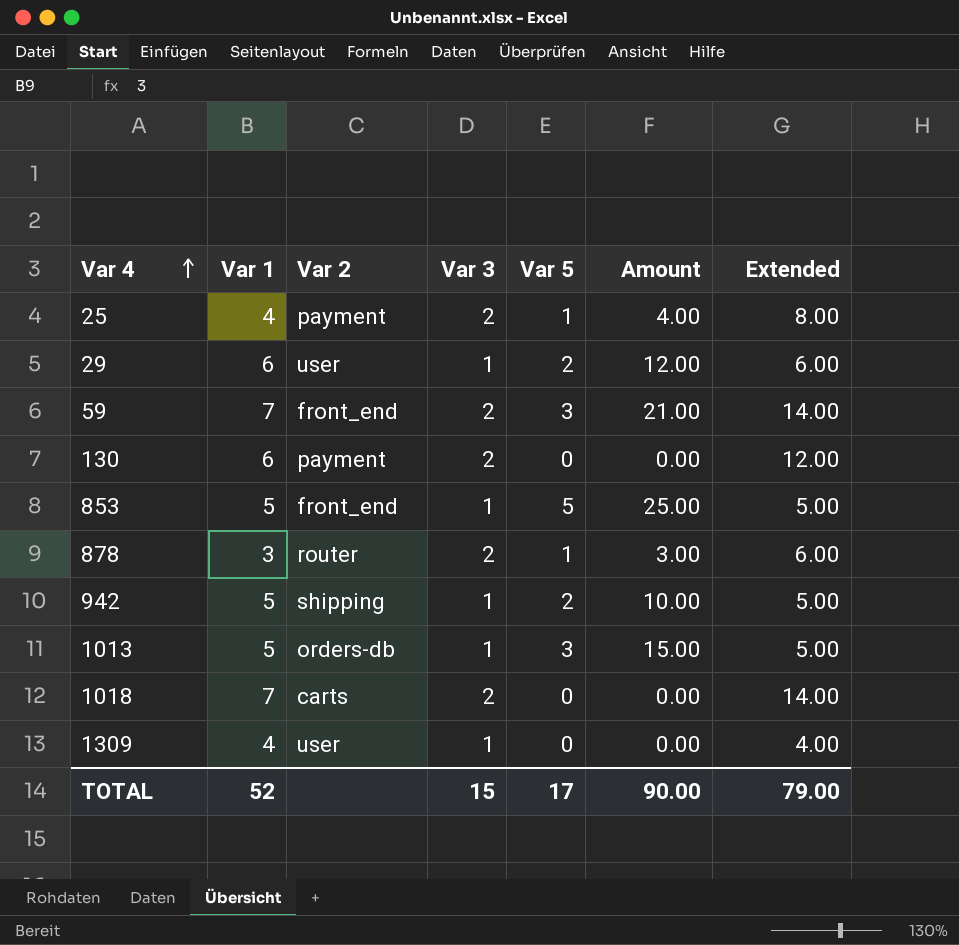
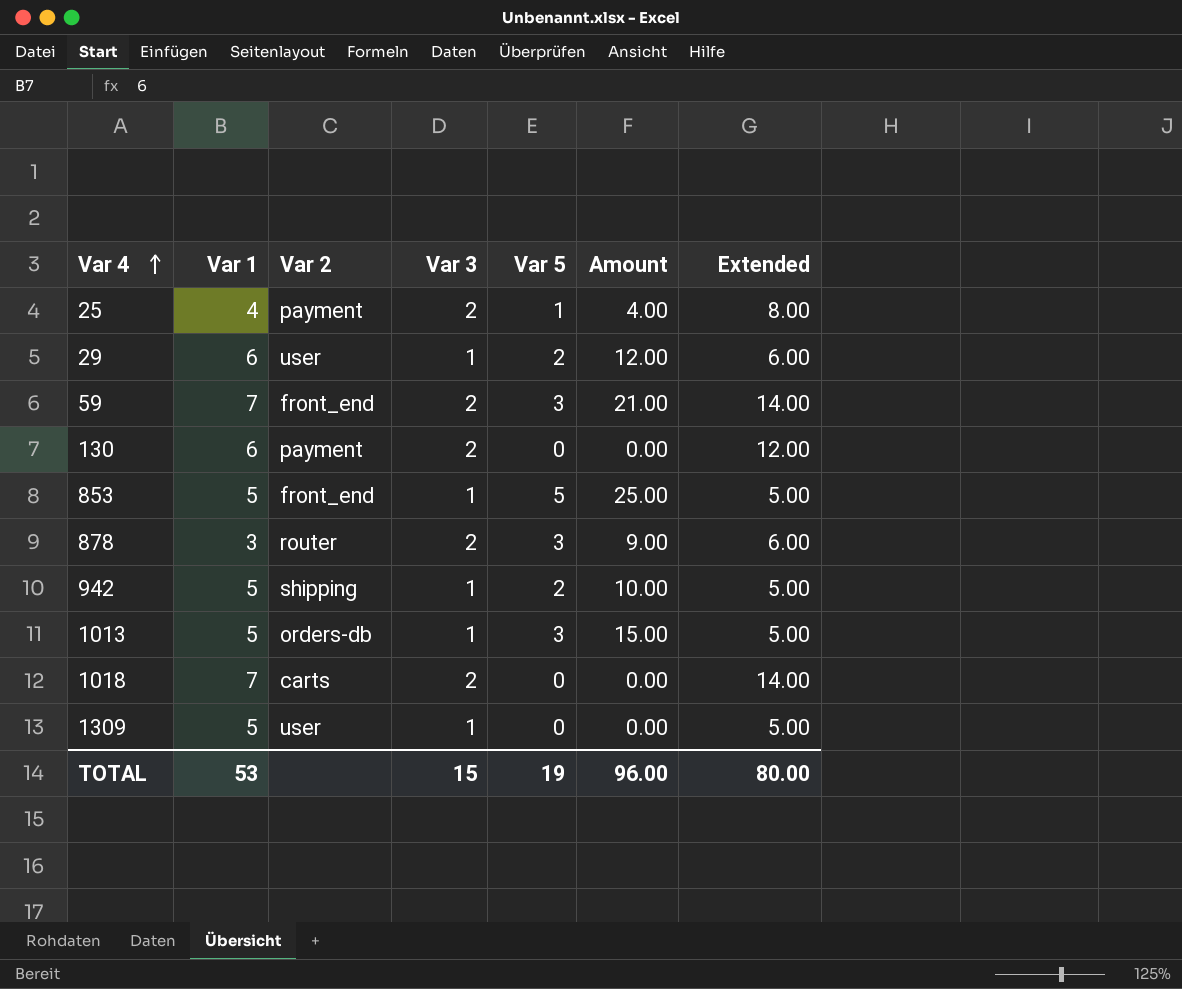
878 | Var 5: 1 -> 3
878 | Amount: 3.00 -> 9.00
1309 | Var 1: 4 -> 5
1309 | Extended: 4.00 -> 5.00
TOTAL | Var 1: 52 -> 53
TOTAL | Var 5: 17 -> 19
TOTAL | Amount: 90.00 -> 96.00
TOTAL | Extended: 79.00 -> 80.00

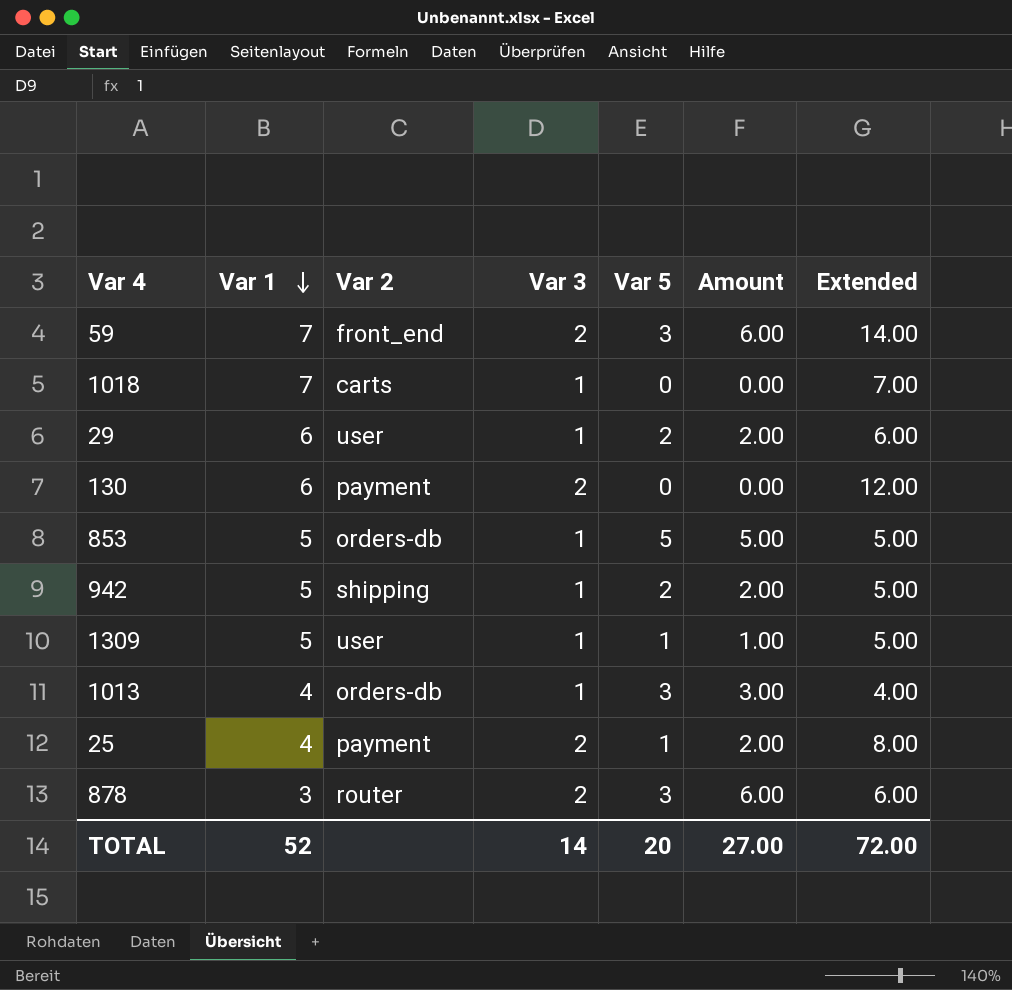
row order: Var 4 ascending -> Var 1 descending
column Amount | formula: [Var 1] * [Var 5] -> [Var 3] * [Var 5]
1018 | Var 3: 2 -> 1
1018 | Extended: 14.00 -> 7.00
853 | Var 2: front_end -> orders-db
1309 | Var 5: 0 -> 1
1013 | Var 1: 5 -> 4
1013 | Extended: 5.00 -> 4.00
TOTAL | Var 1: 53 -> 52
TOTAL | Var 3: 15 -> 14
TOTAL | Var 5: 19 -> 20
TOTAL | Amount: 96.00 -> 27.00
TOTAL | Extended: 80.00 -> 72.00

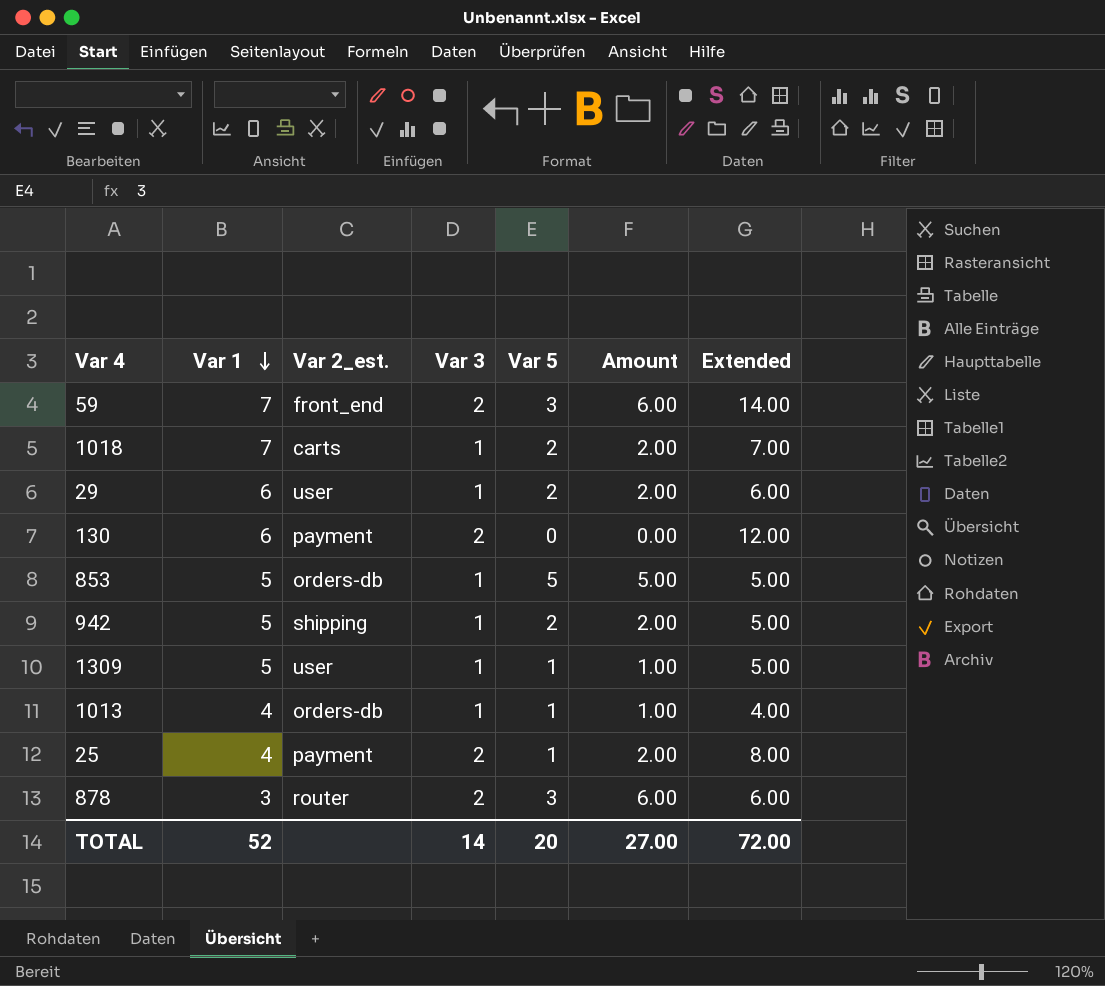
column name: Var 2 -> Var 2_est.
1018 | Var 5: 0 -> 2
1018 | Amount: 0.00 -> 2.00
1013 | Var 5: 3 -> 1
1013 | Amount: 3.00 -> 1.00

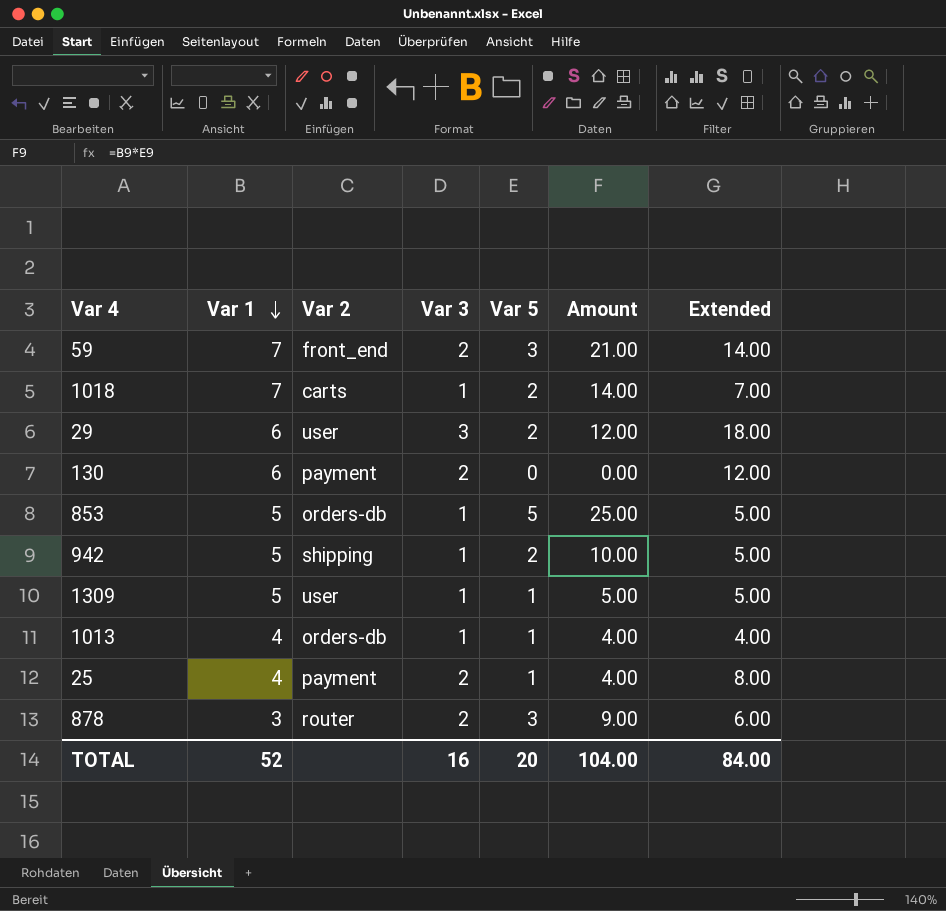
column name: Var 2_est. -> Var 2
column Amount | formula: [Var 3] * [Var 5] -> [Var 1] * [Var 5]
29 | Var 3: 1 -> 3
29 | Extended: 6.00 -> 18.00
TOTAL | Var 3: 14 -> 16
TOTAL | Amount: 27.00 -> 104.00
TOTAL | Extended: 72.00 -> 84.00

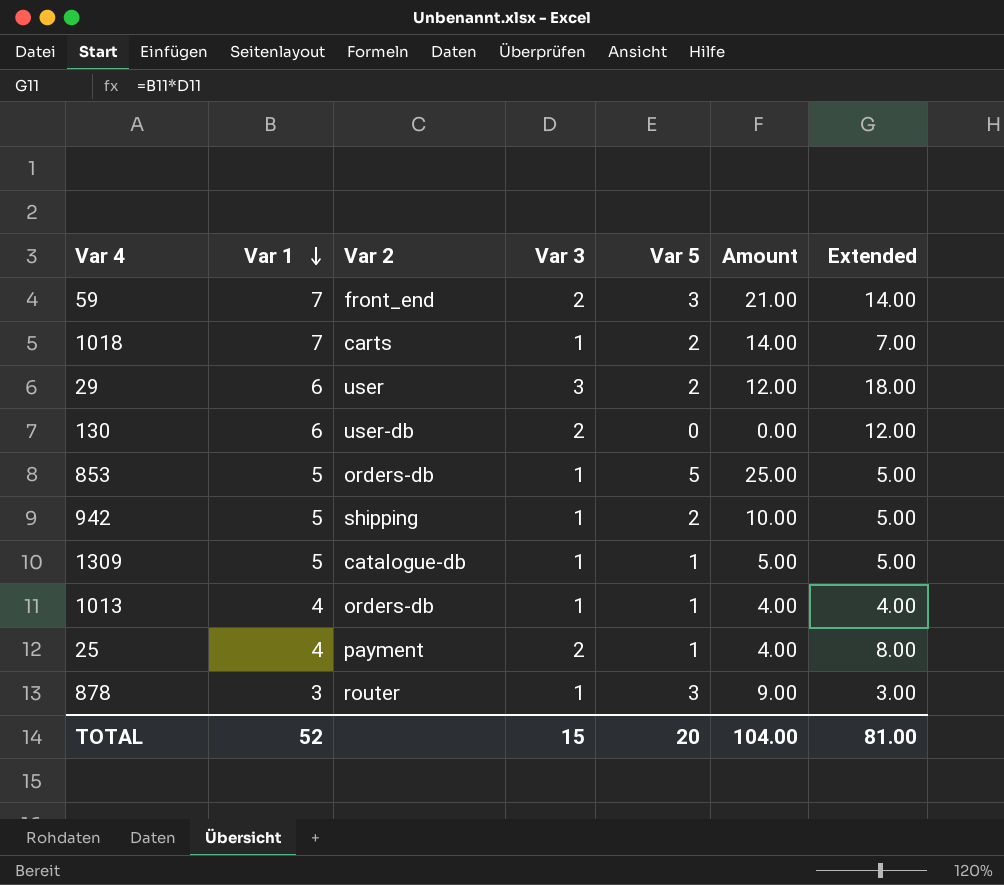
130 | Var 2: payment -> user-db
1309 | Var 2: user -> catalogue-db
878 | Var 3: 2 -> 1
878 | Extended: 6.00 -> 3.00
TOTAL | Var 3: 16 -> 15
TOTAL | Extended: 84.00 -> 81.00

